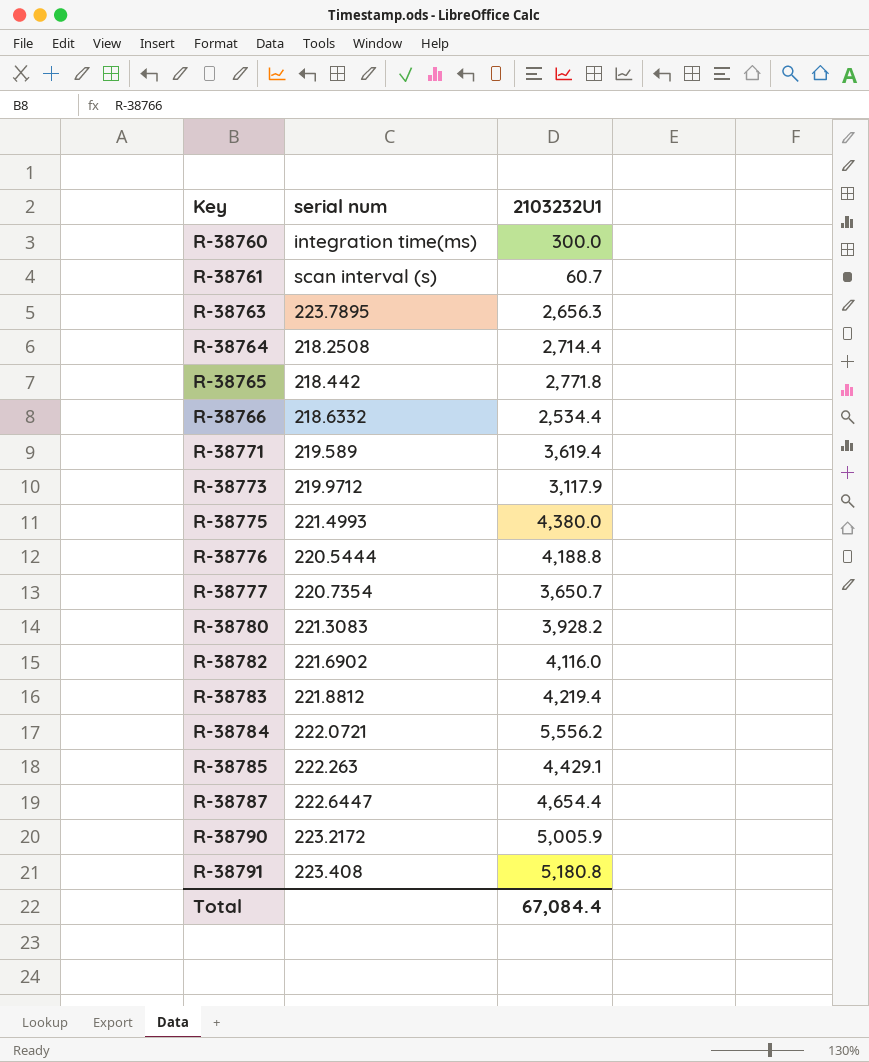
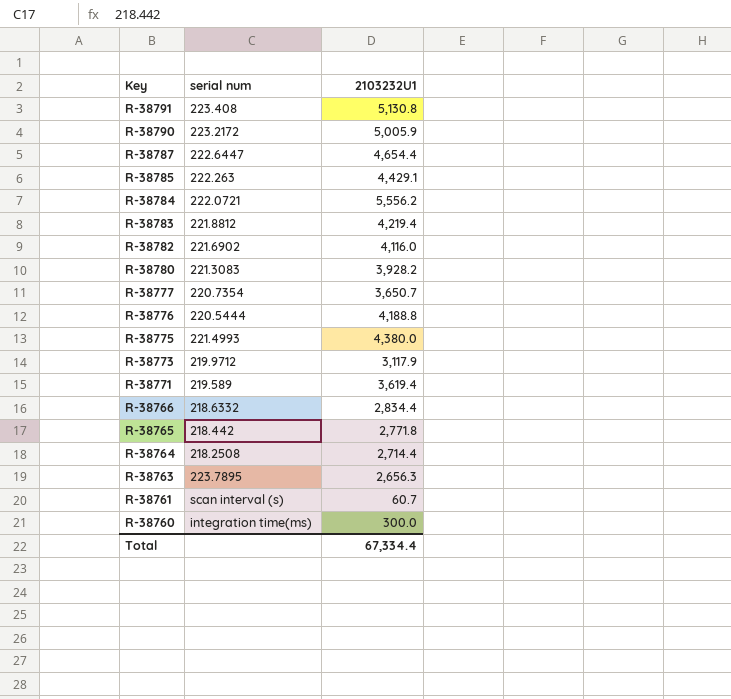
row order: Key ascending -> Key descending
R-38791 | 2103232U1: 5,180.8 -> 5,130.8
R-38766 | 2103232U1: 2,534.4 -> 2,834.4
Total | 2103232U1: 67,084.4 -> 67,334.4

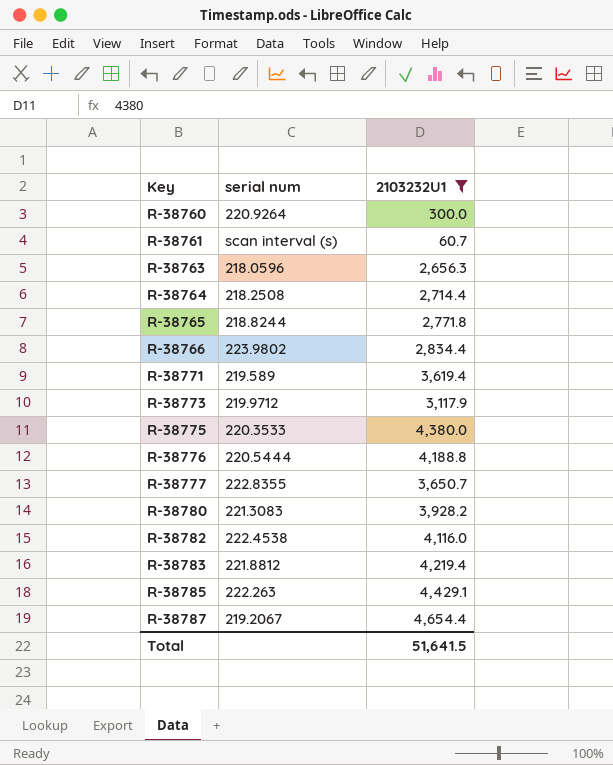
filter: none -> 2103232U1 <= 4,654.4
row order: Key descending -> Key ascending
R-38760 | serial num: integration time(ms) -> 220.9264
R-38763 | serial num: 223.7895 -> 218.0596
R-38765 | serial num: 218.442 -> 218.8244
R-38766 | serial num: 218.6332 -> 223.9802
R-38775 | serial num: 221.4993 -> 220.3533
R-38777 | serial num: 220.7354 -> 222.8355
R-38782 | serial num: 221.6902 -> 222.4538
R-38787 | serial num: 222.6447 -> 219.2067
Total | 2103232U1: 67,334.4 -> 51,641.5

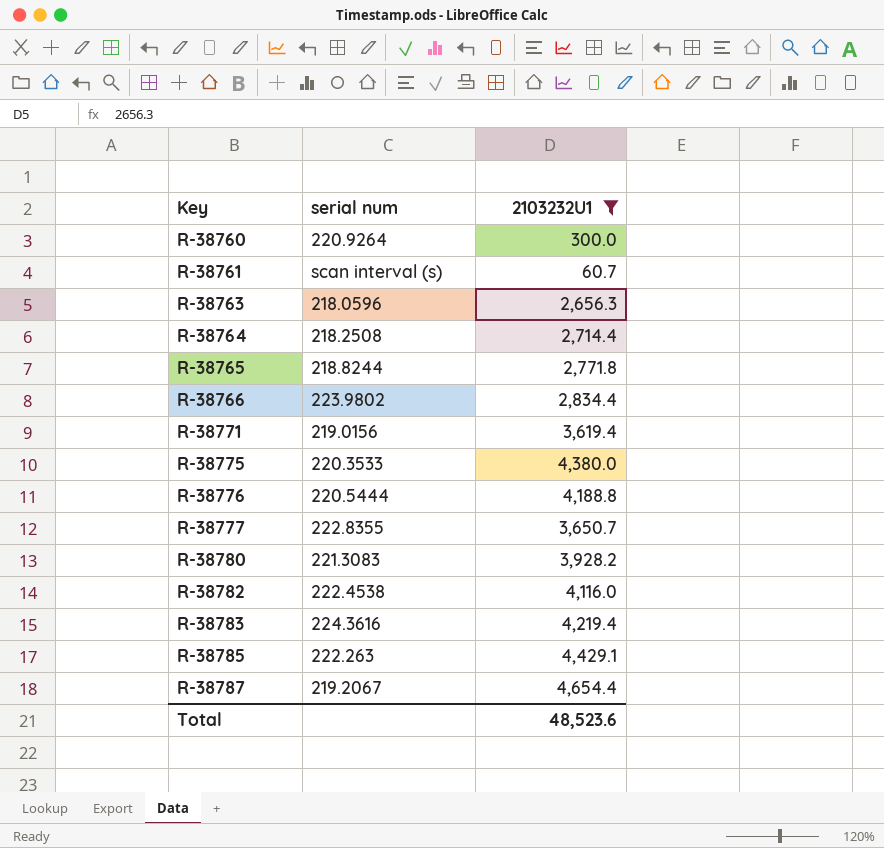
row R-38773: 219.9712 | 3,117.9 -> none
R-38771 | serial num: 219.589 -> 219.0156
R-38783 | serial num: 221.8812 -> 224.3616
Total | 2103232U1: 51,641.5 -> 48,523.6

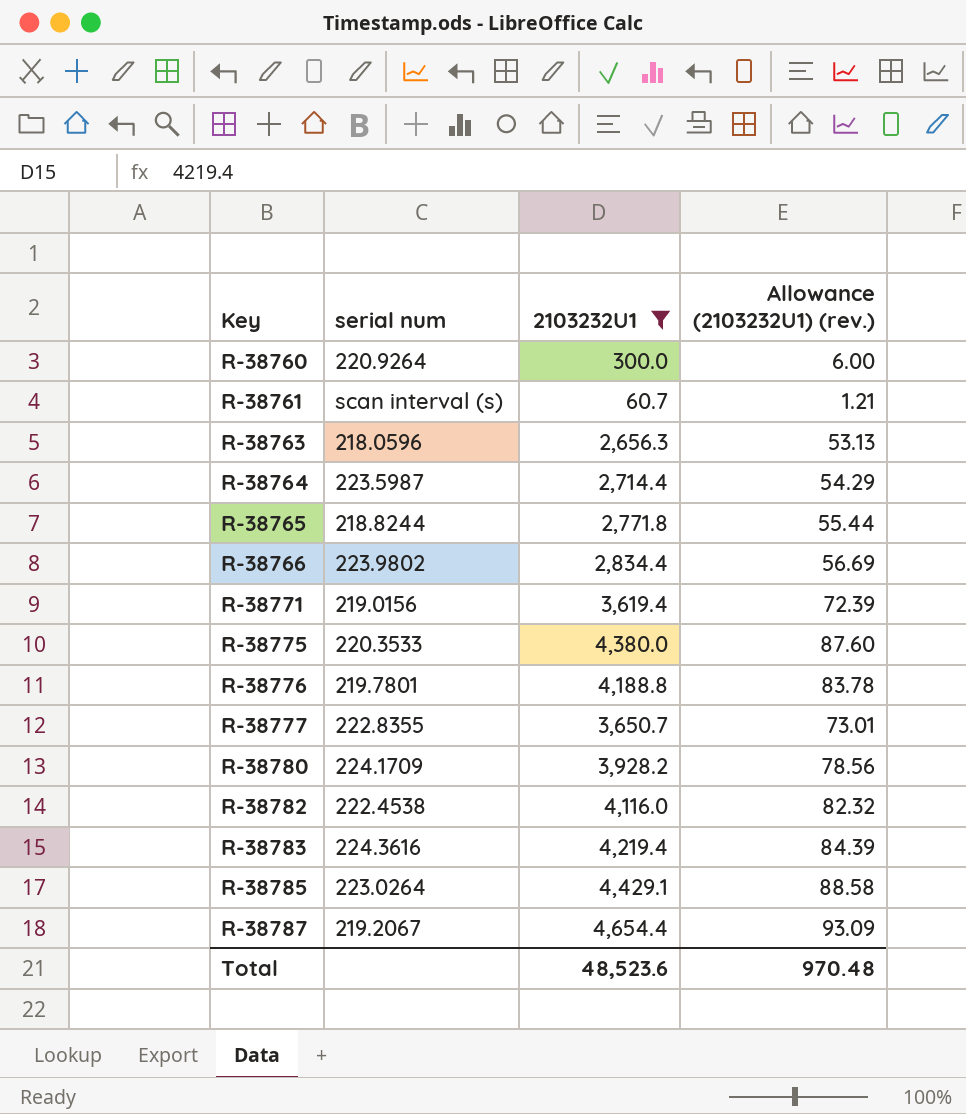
column Allowance (2103232U1) (rev.) | formula: none -> [2103232U1] * 0.02
R-38764 | serial num: 218.2508 -> 223.5987
R-38776 | serial num: 220.5444 -> 219.7801
R-38780 | serial num: 221.3083 -> 224.1709
R-38785 | serial num: 222.263 -> 223.0264

